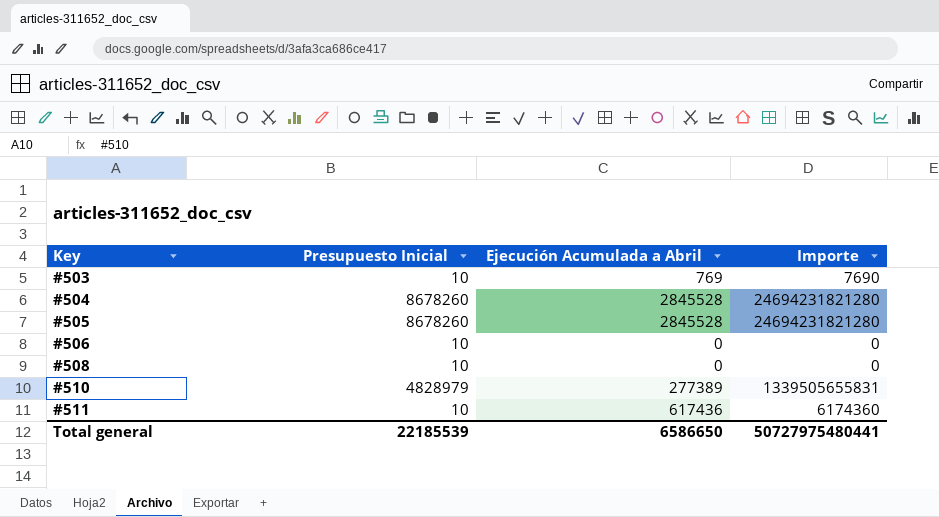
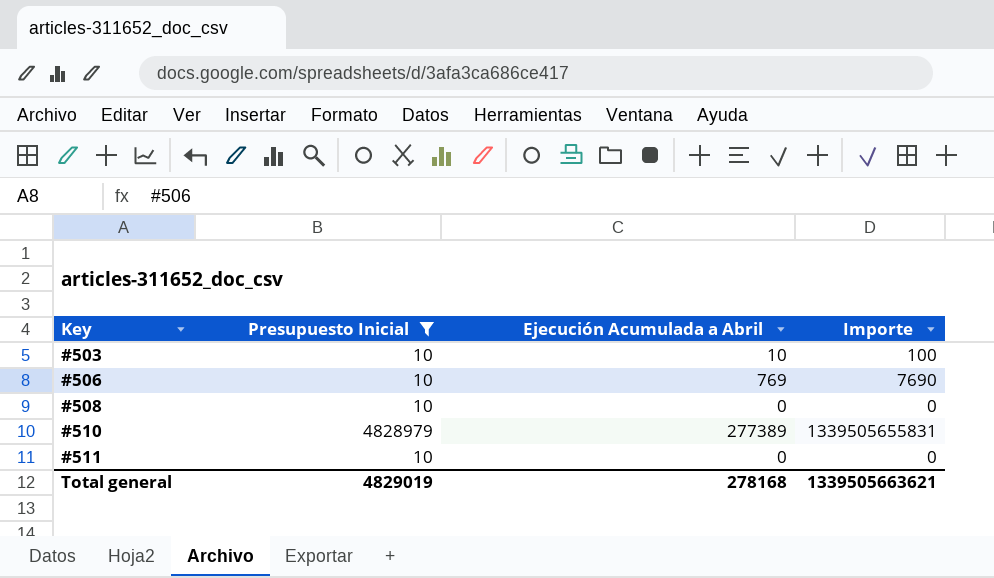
filter: none -> Presupuesto Inicial != 8678260
#503 | Ejecución Acumulada a Abril: 769 -> 10
#503 | Importe: 7690 -> 100
#506 | Ejecución Acumulada a Abril: 0 -> 769
#506 | Importe: 0 -> 7690
#511 | Ejecución Acumulada a Abril: 617436 -> 0
#511 | Importe: 6174360 -> 0
Total general | Presupuesto Inicial: 22185539 -> 4829019
Total general | Ejecución Acumulada a Abril: 6586650 -> 278168
Total general | Importe: 50727975480441 -> 1339505663621

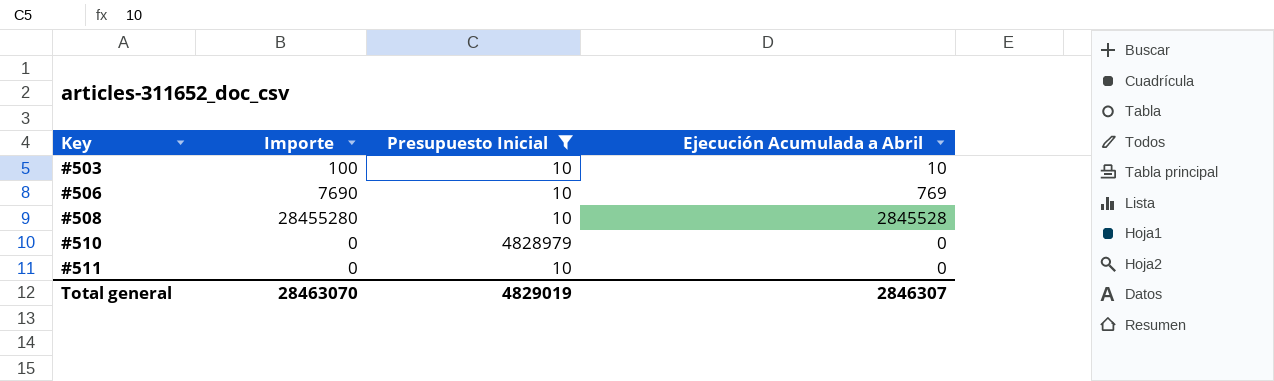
column Importe | position: 4 -> 2
#508 | Importe: 0 -> 28455280
#508 | Ejecución Acumulada a Abril: 0 -> 2845528
#510 | Importe: 1339505655831 -> 0
#510 | Ejecución Acumulada a Abril: 277389 -> 0
Total general | Importe: 1339505663621 -> 28463070
Total general | Ejecución Acumulada a Abril: 278168 -> 2846307

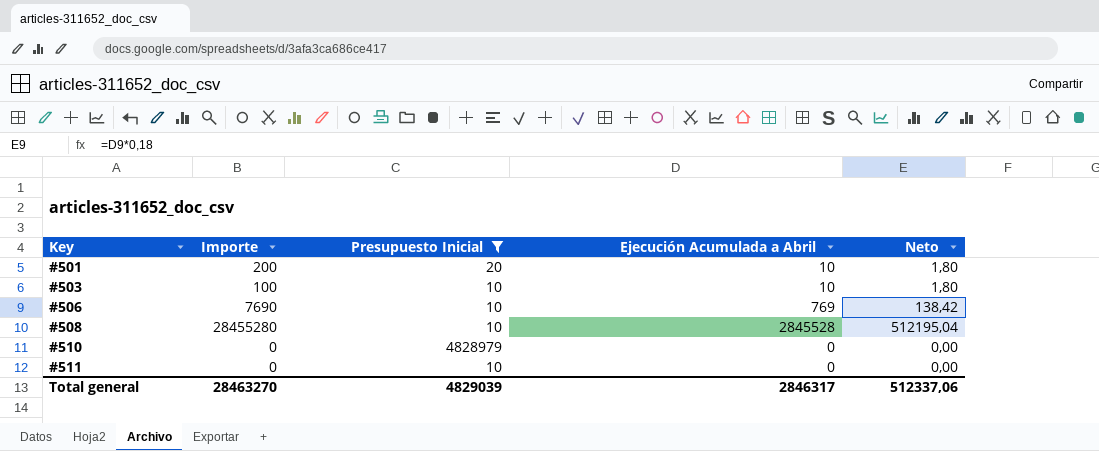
column Neto | formula: none -> [Ejecución Acumulada a Abril] * 0,18
row #501: none -> 200 | 20 | 10 | 1,80
Total general | Importe: 28463070 -> 28463270
Total general | Presupuesto Inicial: 4829019 -> 4829039
Total general | Ejecución Acumulada a Abril: 2846307 -> 2846317

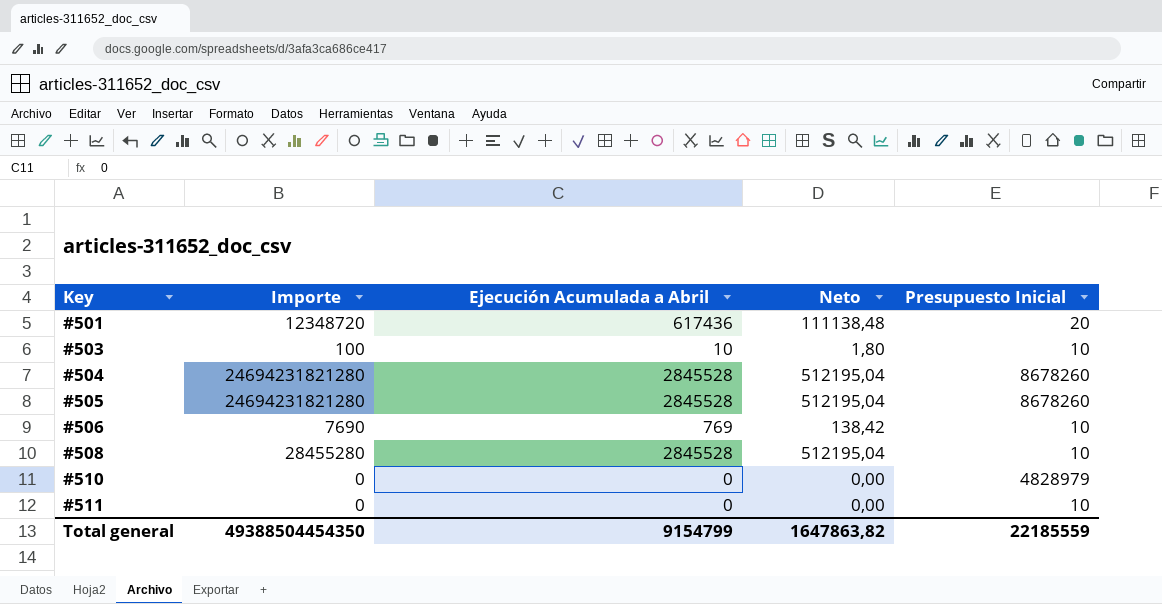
filter: Presupuesto Inicial != 8678260 -> none
column Presupuesto Inicial | position: 3 -> 5
#501 | Importe: 200 -> 12348720
#501 | Ejecución Acumulada a Abril: 10 -> 617436
#501 | Neto: 1,80 -> 111138,48
Total general | Importe: 28463270 -> 49388504454350
Total general | Ejecución Acumulada a Abril: 2846317 -> 9154799
Total general | Neto: 512337,06 -> 1647863,82
Total general | Presupuesto Inicial: 4829039 -> 22185559

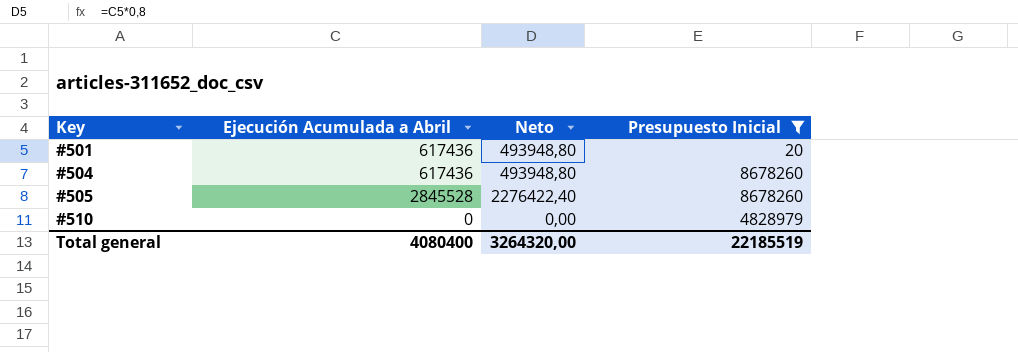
filter: none -> Presupuesto Inicial != 10
column Importe | formula: [Ejecución Acumulada a Abril] * [Presupuesto Inicial] -> none
column Neto | formula: [Ejecución Acumulada a Abril] * 0,18 -> [Ejecución Acumulada a Abril] * 0,8
#504 | Ejecución Acumulada a Abril: 2845528 -> 617436
Total general | Ejecución Acumulada a Abril: 9154799 -> 4080400
Total general | Neto: 1647863,82 -> 3264320,00
Total general | Presupuesto Inicial: 22185559 -> 22185519

